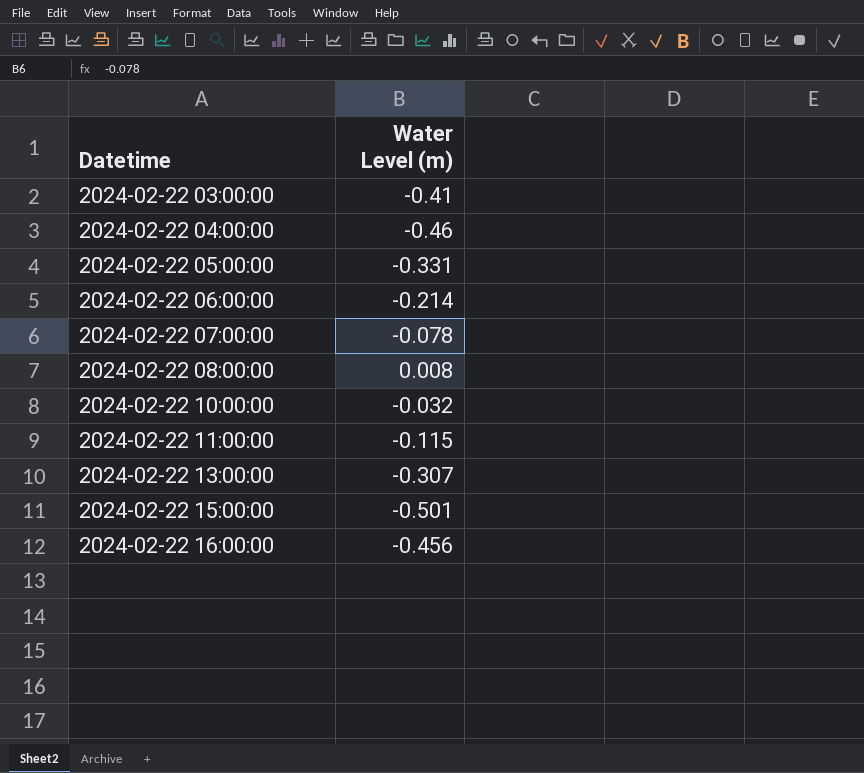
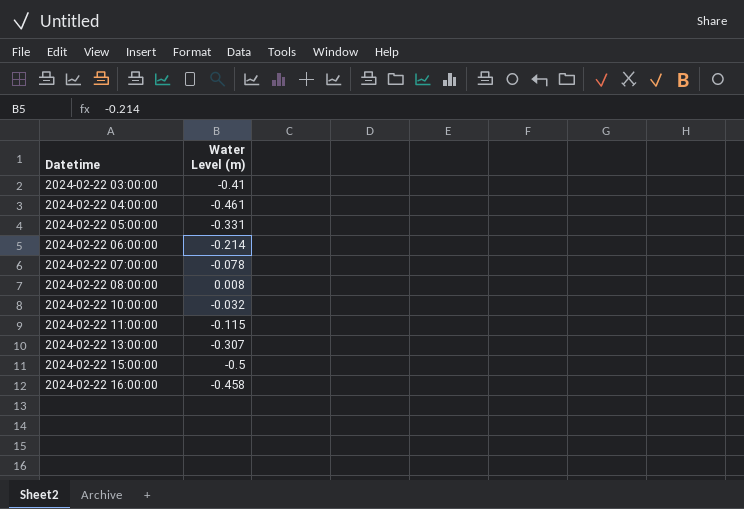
2024-02-22 04:00:00 | Water Level (m): -0.46 -> -0.461
2024-02-22 15:00:00 | Water Level (m): -0.501 -> -0.5
2024-02-22 16:00:00 | Water Level (m): -0.456 -> -0.458

